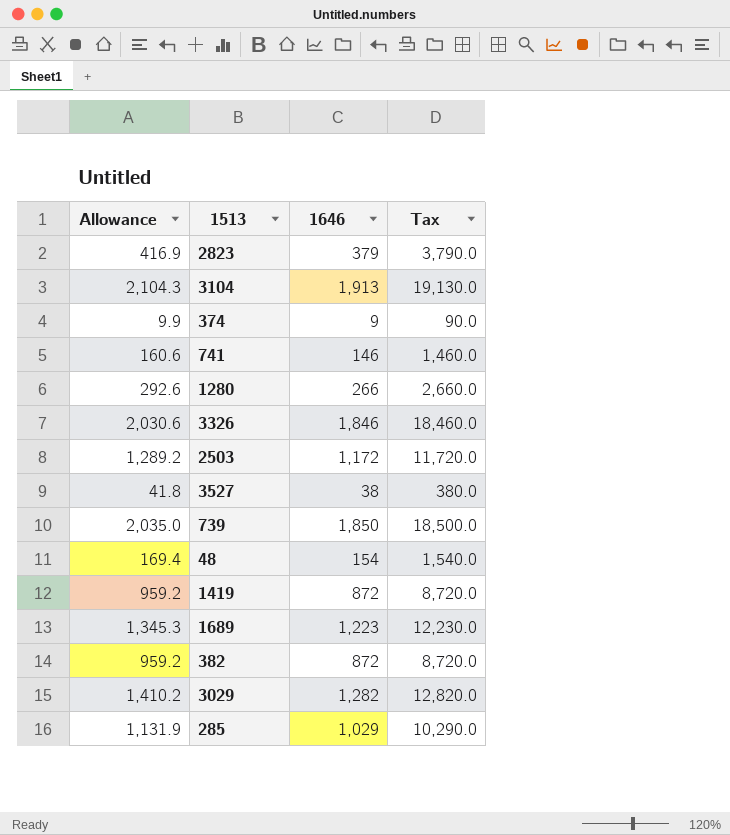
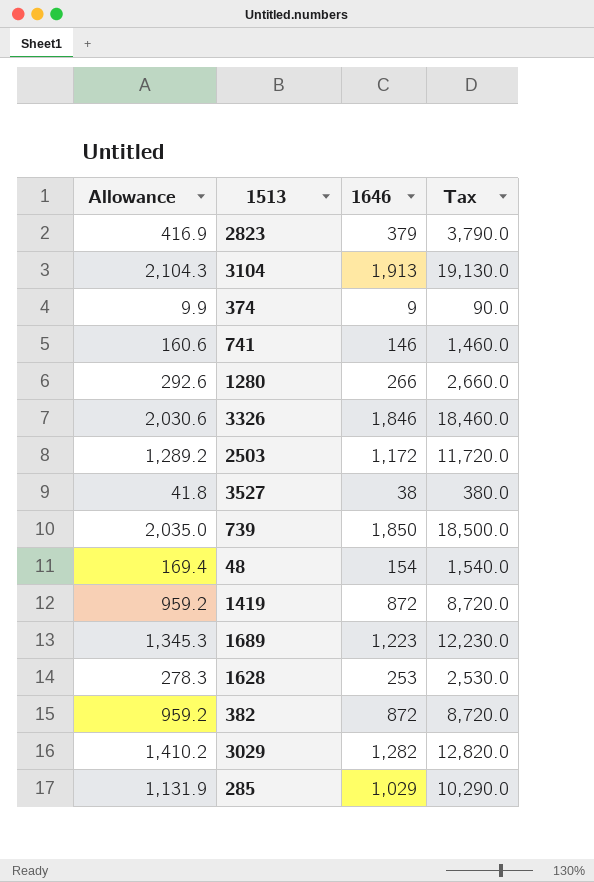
row 1628: none -> 278.3 | 253 | 2,530.0

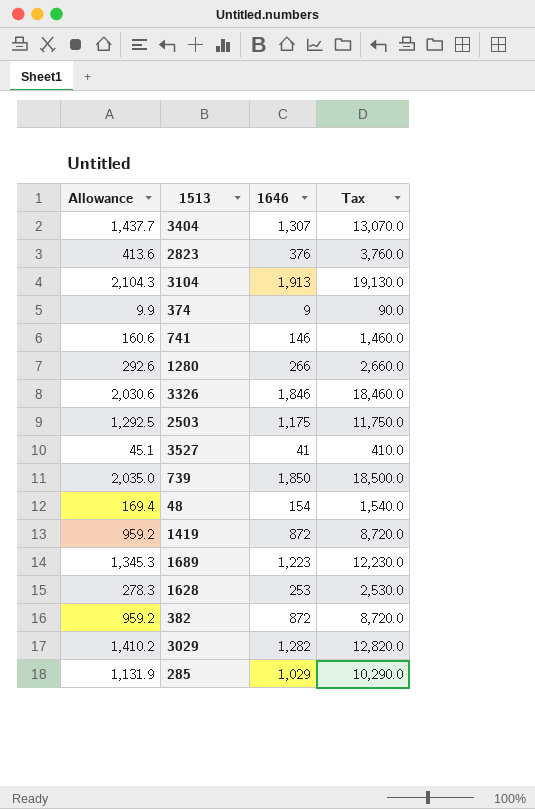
row 3404: none -> 1,437.7 | 1,307 | 13,070.0
2823 | Allowance: 416.9 -> 413.6
2823 | 1646: 379 -> 376
2823 | Tax: 3,790.0 -> 3,760.0
2503 | Allowance: 1,289.2 -> 1,292.5
2503 | 1646: 1,172 -> 1,175
2503 | Tax: 11,720.0 -> 11,750.0
3527 | Allowance: 41.8 -> 45.1
3527 | 1646: 38 -> 41
3527 | Tax: 380.0 -> 410.0

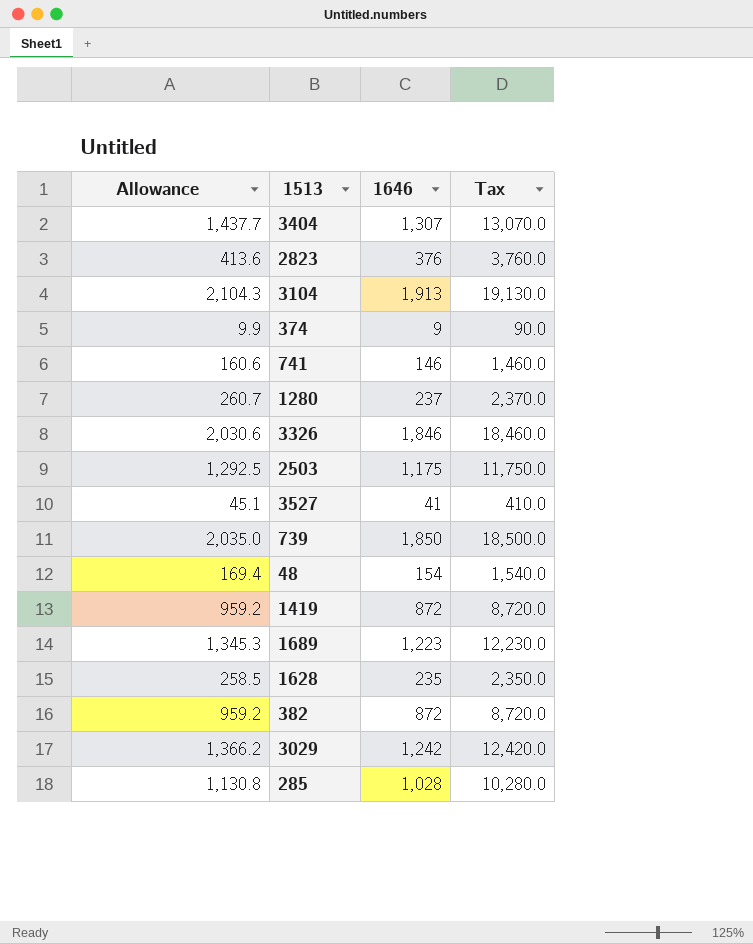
1280 | Allowance: 292.6 -> 260.7
1280 | 1646: 266 -> 237
1280 | Tax: 2,660.0 -> 2,370.0
1628 | Allowance: 278.3 -> 258.5
1628 | 1646: 253 -> 235
1628 | Tax: 2,530.0 -> 2,350.0
3029 | Allowance: 1,410.2 -> 1,366.2
3029 | 1646: 1,282 -> 1,242
3029 | Tax: 12,820.0 -> 12,420.0
285 | Allowance: 1,131.9 -> 1,130.8
285 | 1646: 1,029 -> 1,028
285 | Tax: 10,290.0 -> 10,280.0

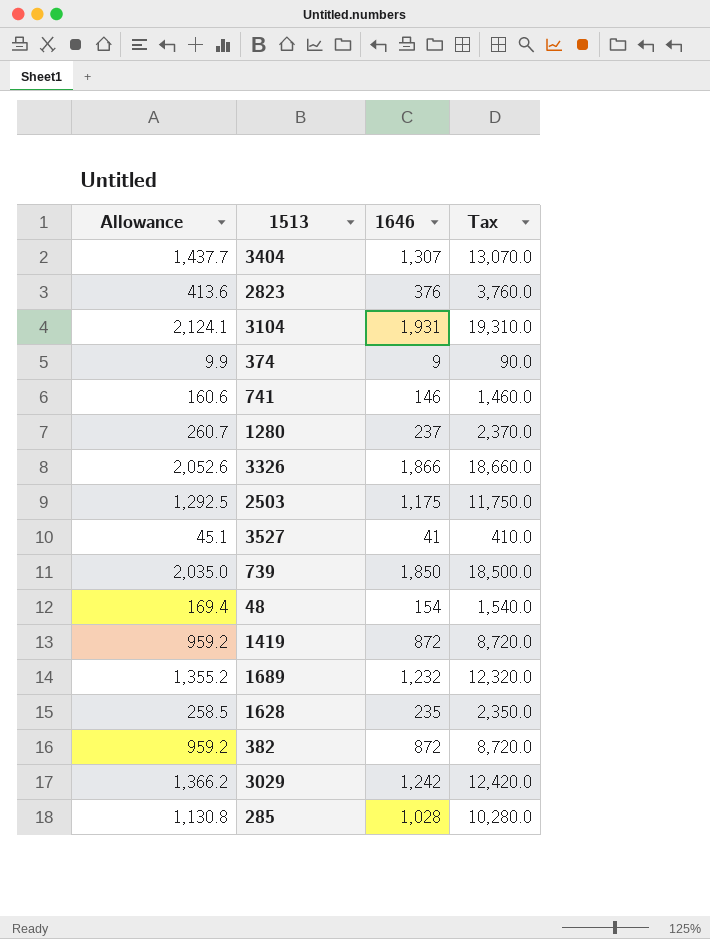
3104 | Allowance: 2,104.3 -> 2,124.1
3104 | 1646: 1,913 -> 1,931
3104 | Tax: 19,130.0 -> 19,310.0
3326 | Allowance: 2,030.6 -> 2,052.6
3326 | 1646: 1,846 -> 1,866
3326 | Tax: 18,460.0 -> 18,660.0
1689 | Allowance: 1,345.3 -> 1,355.2
1689 | 1646: 1,223 -> 1,232
1689 | Tax: 12,230.0 -> 12,320.0

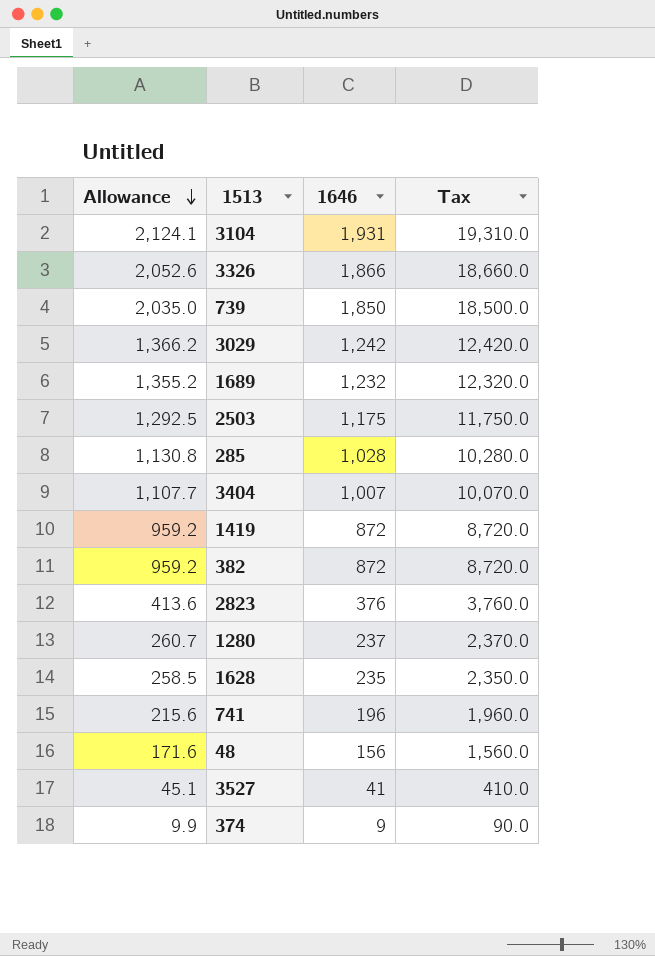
row order: none -> Allowance descending
3404 | Allowance: 1,437.7 -> 1,107.7
3404 | 1646: 1,307 -> 1,007
3404 | Tax: 13,070.0 -> 10,070.0
741 | Allowance: 160.6 -> 215.6
741 | 1646: 146 -> 196
741 | Tax: 1,460.0 -> 1,960.0
48 | Allowance: 169.4 -> 171.6
48 | 1646: 154 -> 156
48 | Tax: 1,540.0 -> 1,560.0

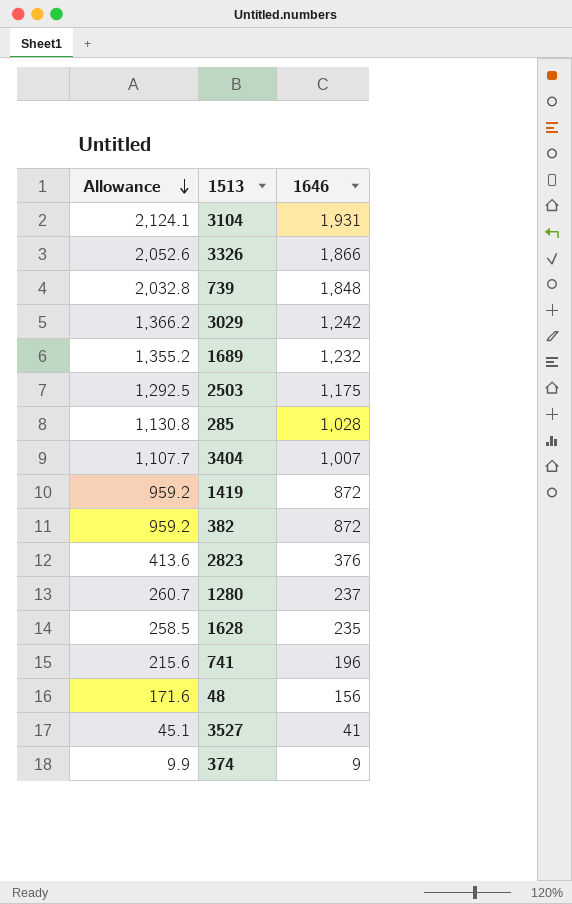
column Tax | formula: [1646] * 10 -> none
739 | Allowance: 2,035.0 -> 2,032.8
739 | 1646: 1,850 -> 1,848

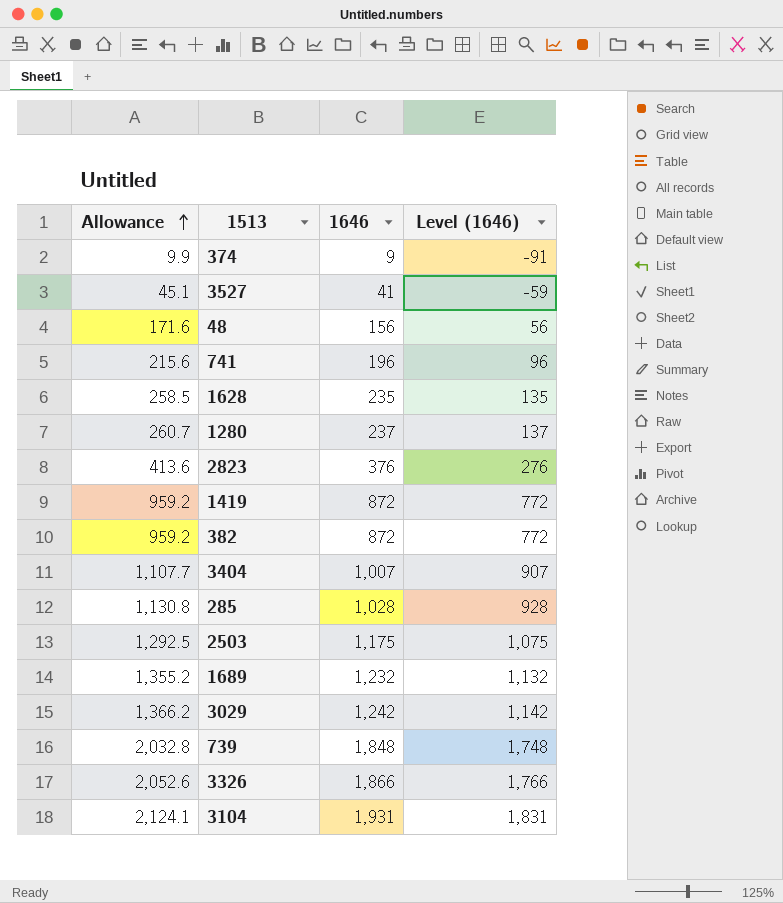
row order: Allowance descending -> Allowance ascending
column Level (1646) | formula: none -> [1646] - 100

